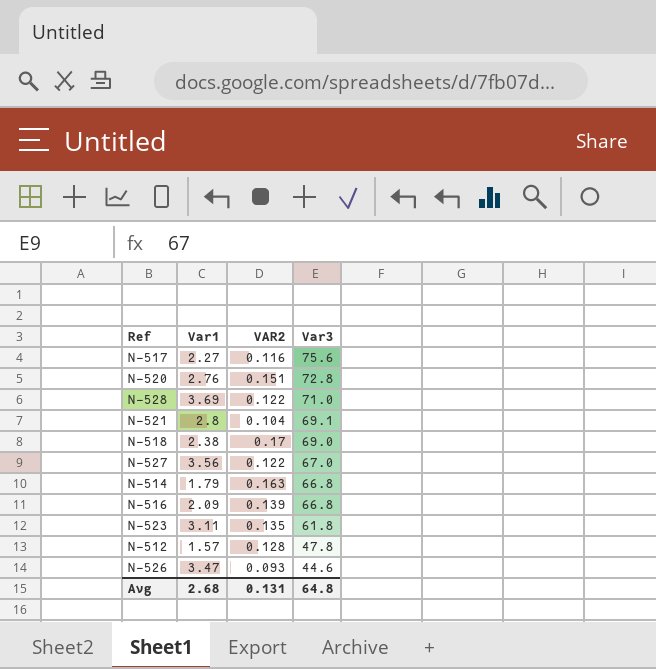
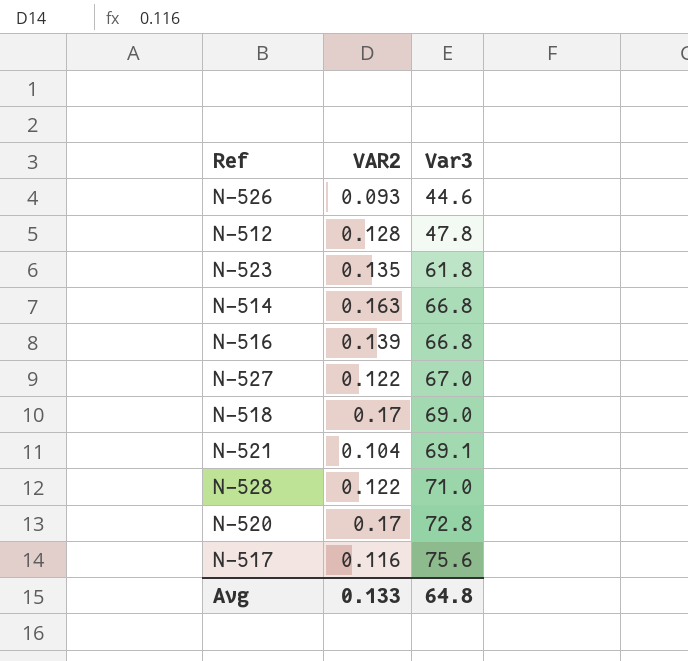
row order: Var3 descending -> Var3 ascending
column Var1 | position: 2 -> none
N-520 | VAR2: 0.151 -> 0.17
Avg | VAR2: 0.131 -> 0.133

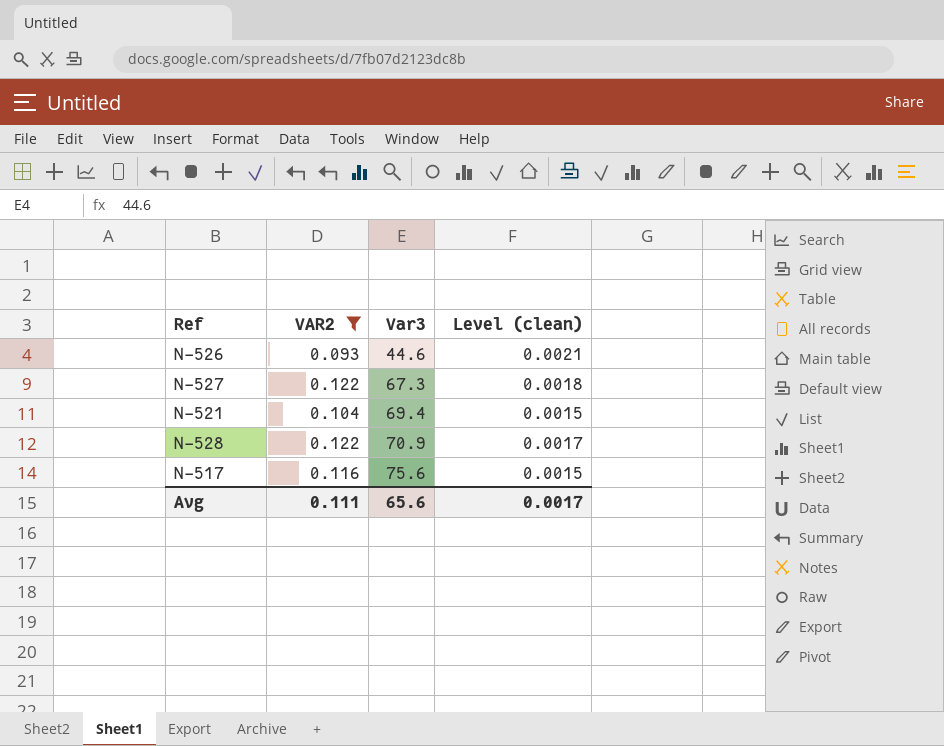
filter: none -> VAR2 <= 0.122
column Level (clean) | formula: none -> [VAR2] / [Var3]
N-527 | Var3: 67.0 -> 67.3
N-521 | Var3: 69.1 -> 69.4
N-528 | Var3: 71.0 -> 70.9
Avg | VAR2: 0.133 -> 0.111
Avg | Var3: 64.8 -> 65.6

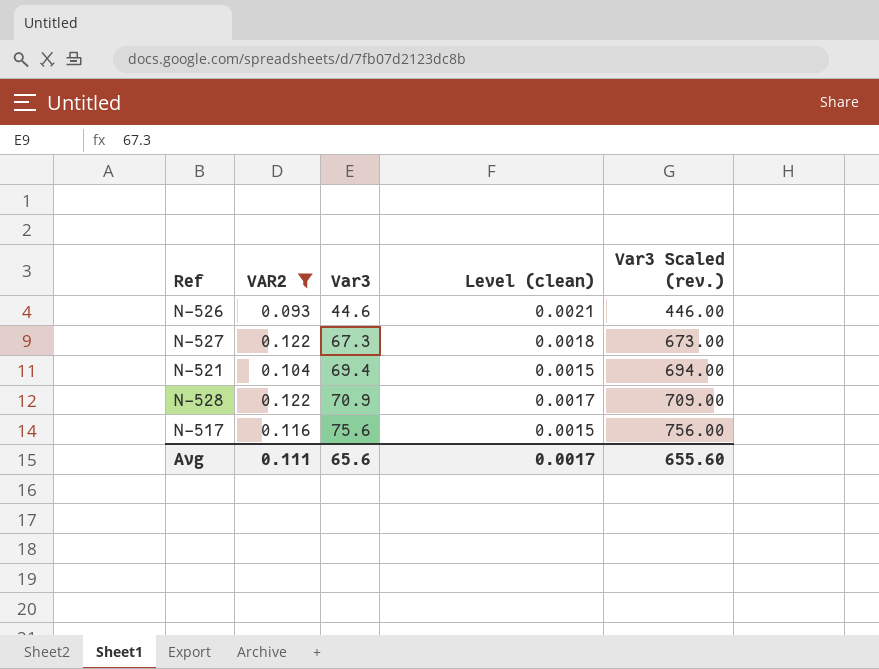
column Var3 Scaled (rev.) | formula: none -> [Var3] * 10

